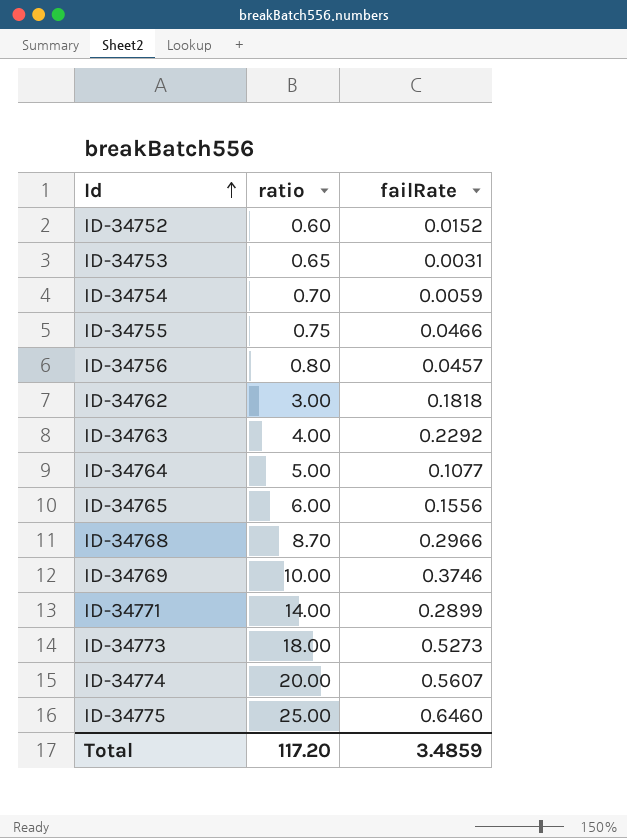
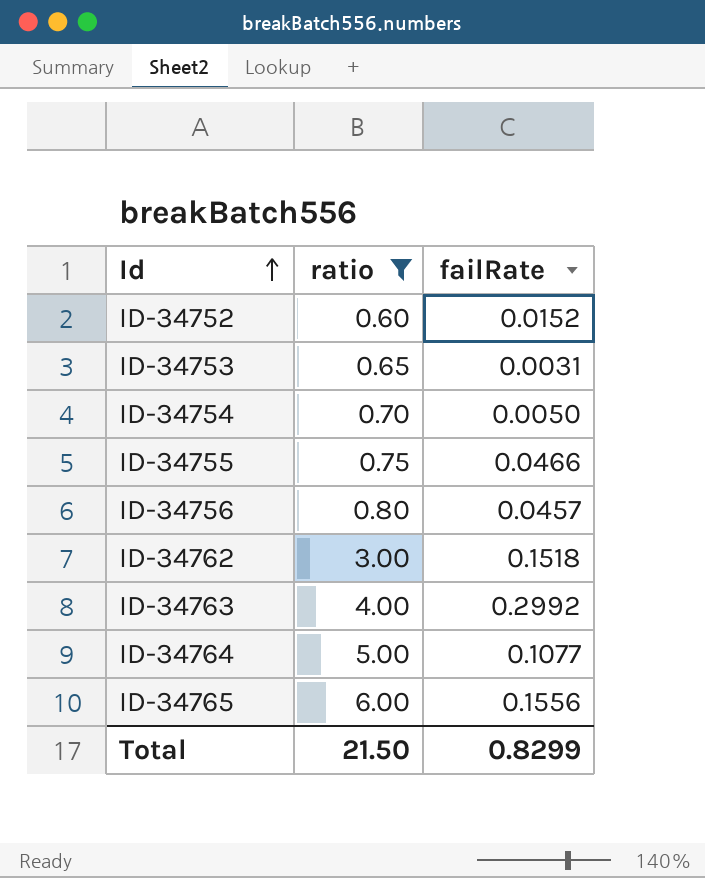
filter: none -> ratio <= 6.00
ID-34754 | failRate: 0.0059 -> 0.0050
ID-34762 | failRate: 0.1818 -> 0.1518
ID-34763 | failRate: 0.2292 -> 0.2992
Total | ratio: 117.20 -> 21.50
Total | failRate: 3.4859 -> 0.8299

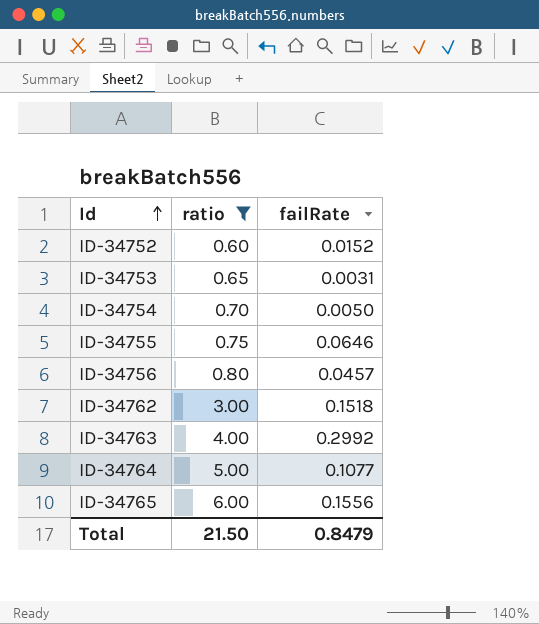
ID-34755 | failRate: 0.0466 -> 0.0646
Total | failRate: 0.8299 -> 0.8479

